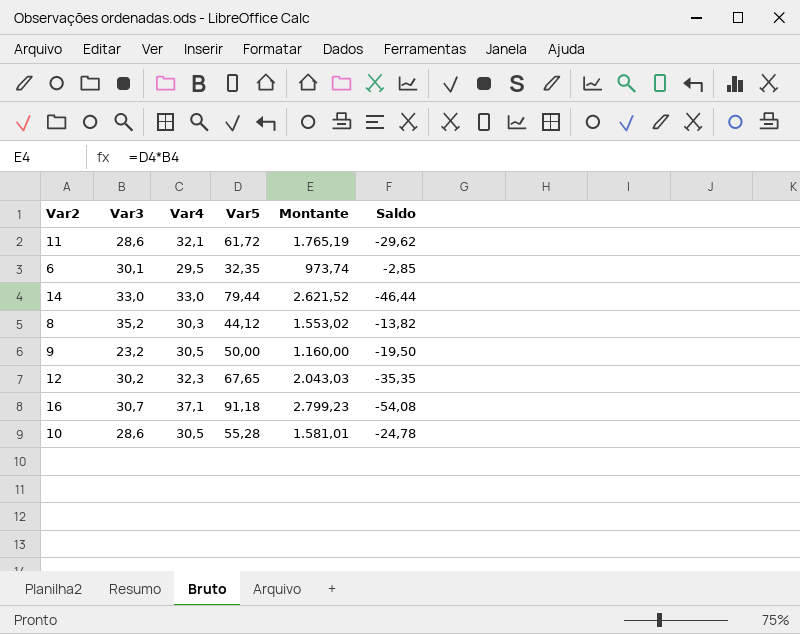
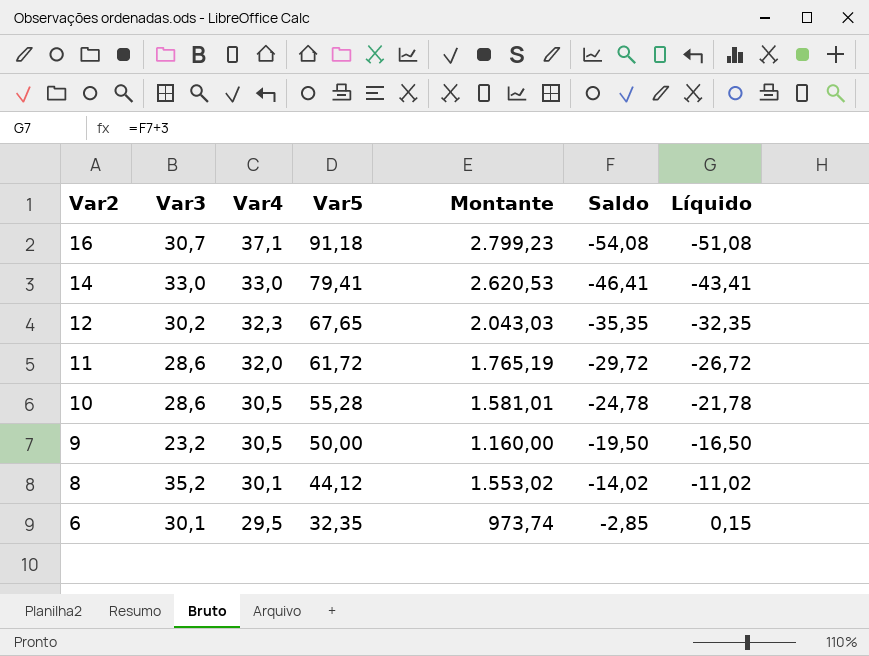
row order: none -> Var2 descending
column Líquido | formula: none -> [Saldo] + 3
14 | Var5: 79,44 -> 79,41
14 | Montante: 2.621,52 -> 2.620,53
14 | Saldo: -46,44 -> -46,41
11 | Var4: 32,1 -> 32,0
11 | Saldo: -29,62 -> -29,72
8 | Var4: 30,3 -> 30,1
8 | Saldo: -13,82 -> -14,02

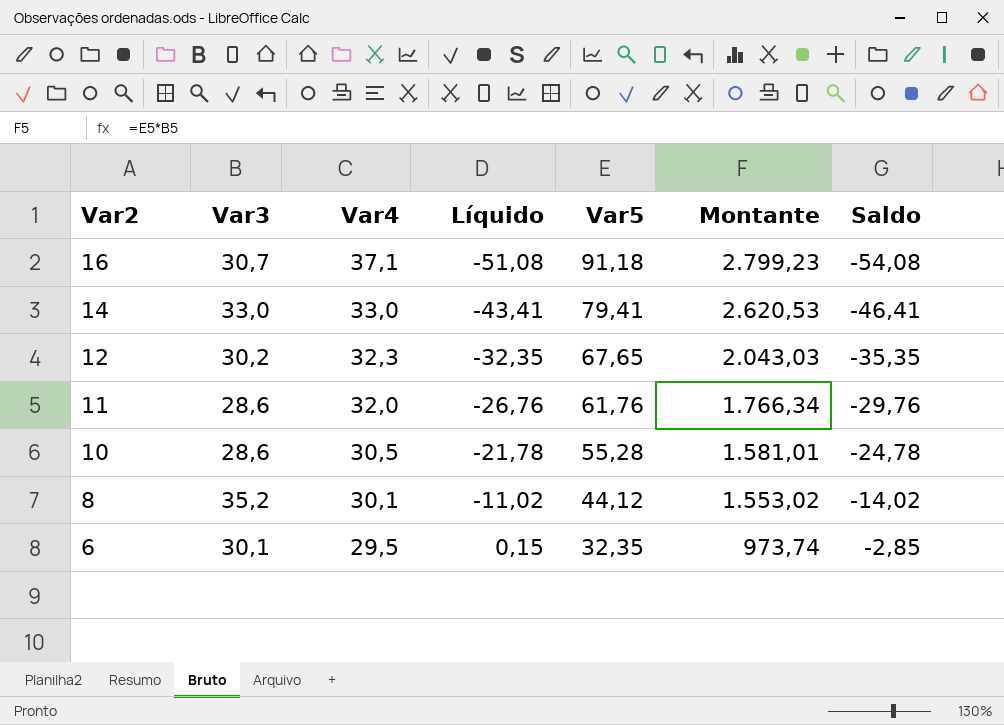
column Líquido | position: 7 -> 4
row 9: 23,2 | 30,5 | 50,00 | 1.160,00 | -19,50 | -16,50 -> none
11 | Líquido: -26,72 -> -26,76
11 | Var5: 61,72 -> 61,76
11 | Montante: 1.765,19 -> 1.766,34
11 | Saldo: -29,72 -> -29,76

